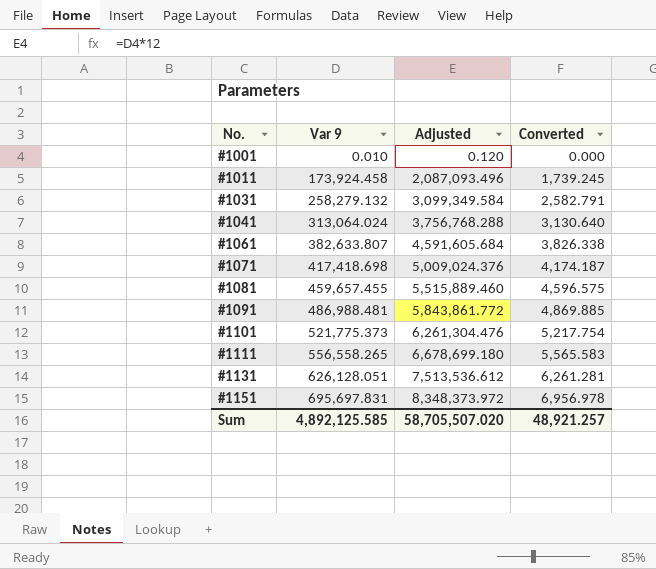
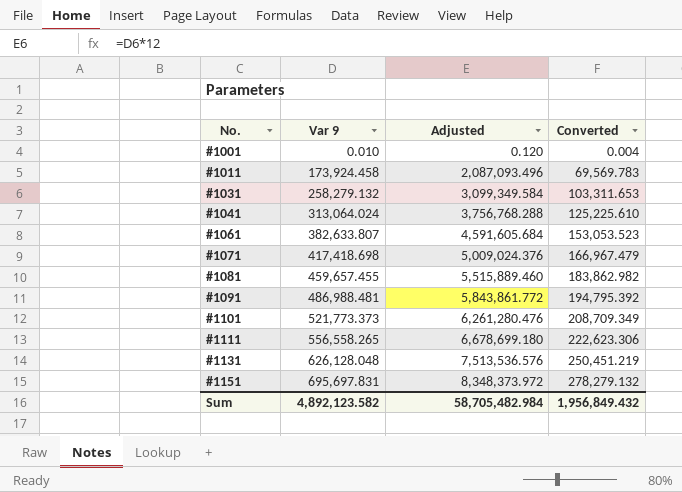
column Converted | formula: [Var 9] * 0.01 -> [Var 9] * 0.4
#1101 | Var 9: 521,775.373 -> 521,773.373
#1101 | Adjusted: 6,261,304.476 -> 6,261,280.476
#1131 | Var 9: 626,128.051 -> 626,128.048
#1131 | Adjusted: 7,513,536.612 -> 7,513,536.576
Sum | Var 9: 4,892,125.585 -> 4,892,123.582
Sum | Adjusted: 58,705,507.020 -> 58,705,482.984
Sum | Converted: 48,921.257 -> 1,956,849.432

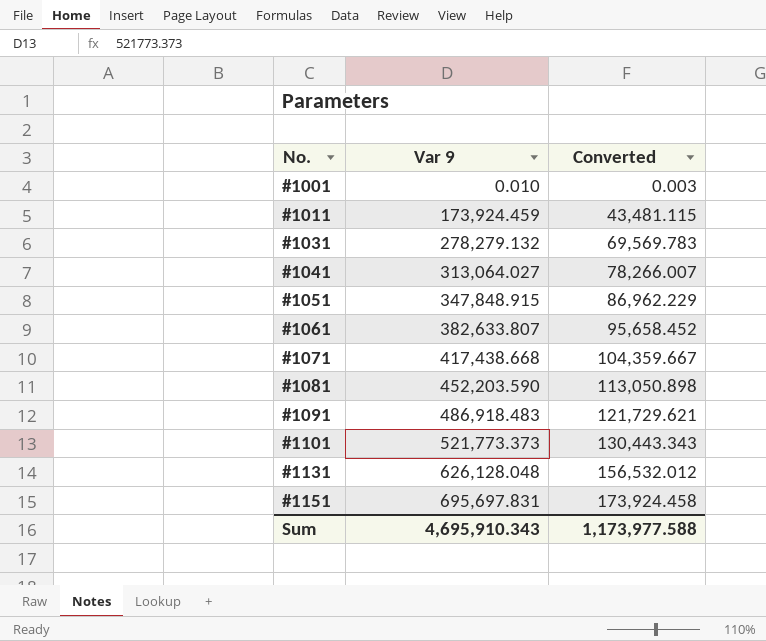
column Adjusted | formula: [Var 9] * 12 -> none
column Converted | formula: [Var 9] * 0.4 -> [Var 9] * 0.25
row #1111: 556,558.265 | 6,678,699.180 | 222,623.306 -> none
#1011 | Var 9: 173,924.458 -> 173,924.459
#1031 | Var 9: 258,279.132 -> 278,279.132
#1041 | Var 9: 313,064.024 -> 313,064.027
row #1051: none -> 347,848.915 | 86,962.229
#1071 | Var 9: 417,418.698 -> 417,438.668
#1081 | Var 9: 459,657.455 -> 452,203.590
#1091 | Var 9: 486,988.481 -> 486,918.483
Sum | Var 9: 4,892,123.582 -> 4,695,910.343
Sum | Converted: 1,956,849.432 -> 1,173,977.588

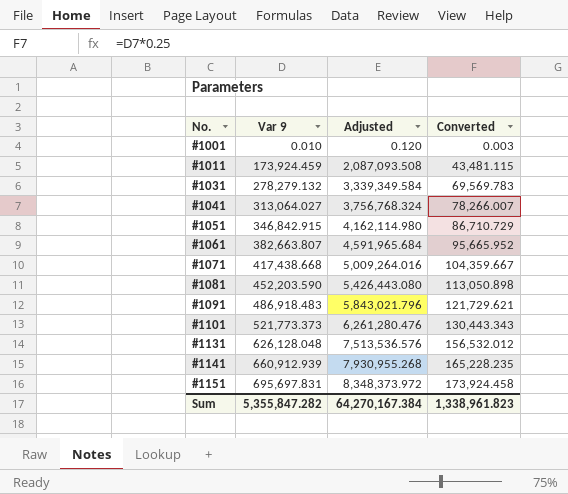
column Adjusted | formula: none -> [Var 9] * 12
#1051 | Var 9: 347,848.915 -> 346,842.915
#1051 | Converted: 86,962.229 -> 86,710.729
#1061 | Var 9: 382,633.807 -> 382,663.807
#1061 | Converted: 95,658.452 -> 95,665.952
row #1141: none -> 660,912.939 | 7,930,955.268 | 165,228.235
Sum | Var 9: 4,695,910.343 -> 5,355,847.282
Sum | Converted: 1,173,977.588 -> 1,338,961.823

